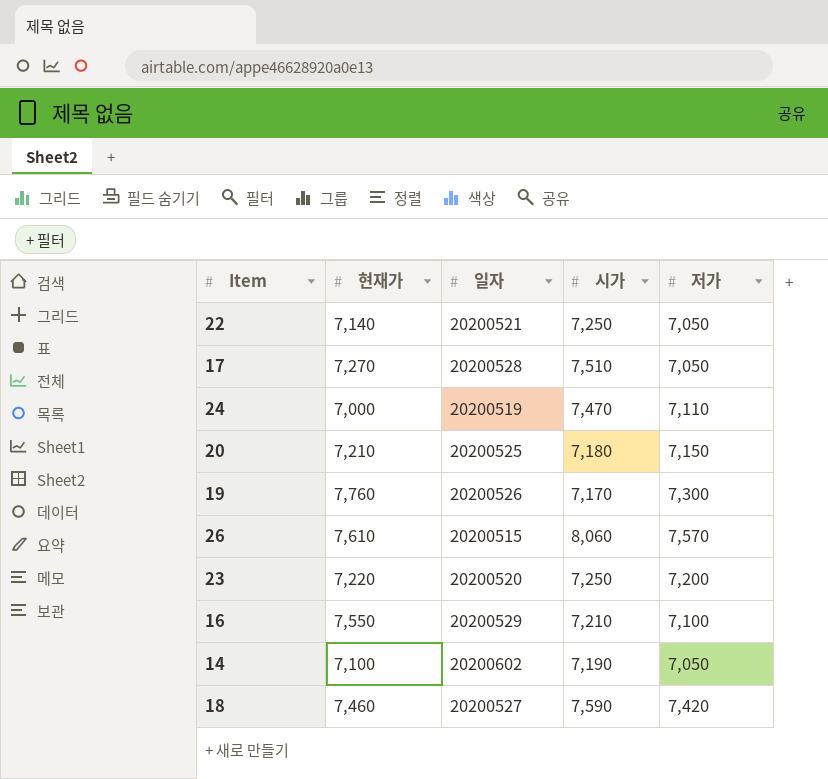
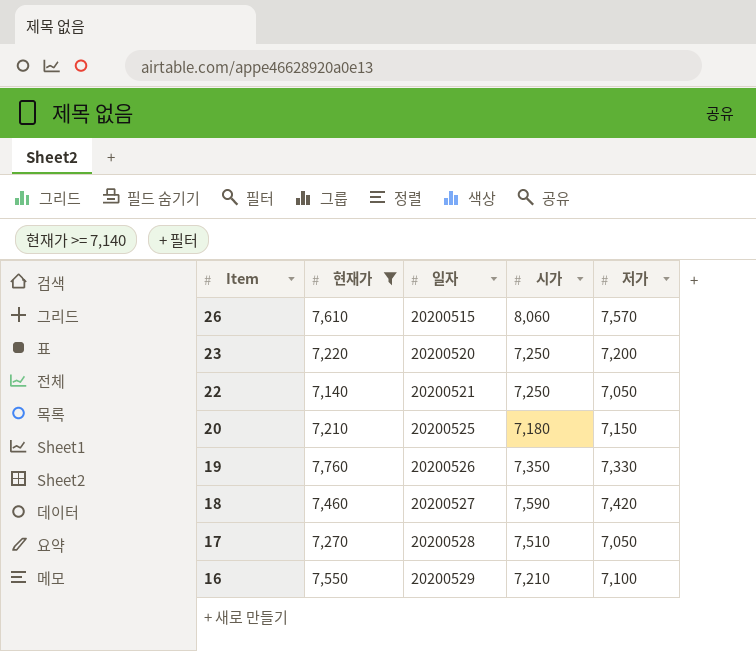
filter: none -> 현재가 >= 7,140
row order: none -> Item descending
19 | 시가: 7,170 -> 7,350
19 | 저가: 7,300 -> 7,330

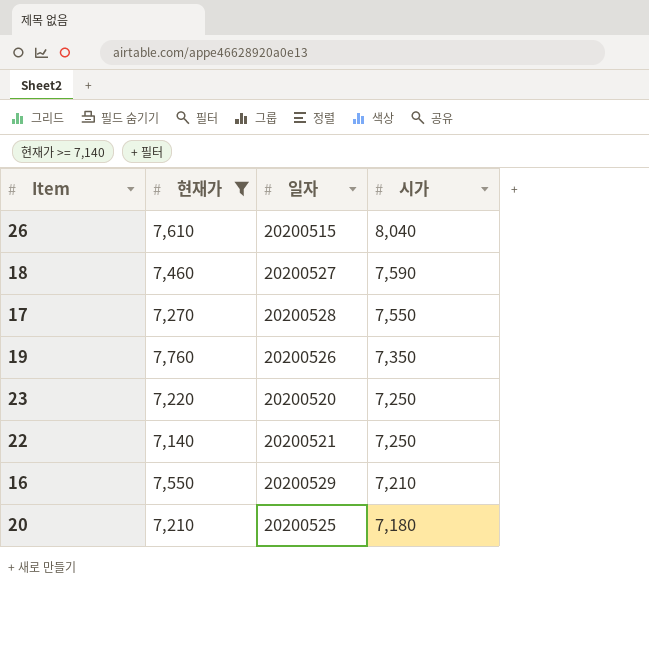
row order: Item descending -> 시가 descending
column 저가 | position: 5 -> none
26 | 시가: 8,060 -> 8,040
17 | 시가: 7,510 -> 7,550

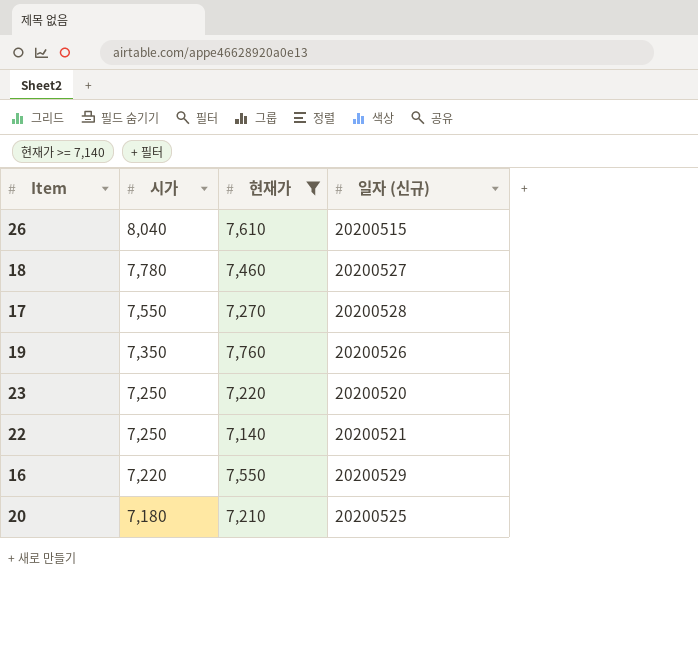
column 시가 | position: 4 -> 2
column name: 일자 -> 일자 (신규)
18 | 시가: 7,590 -> 7,780
16 | 시가: 7,210 -> 7,220

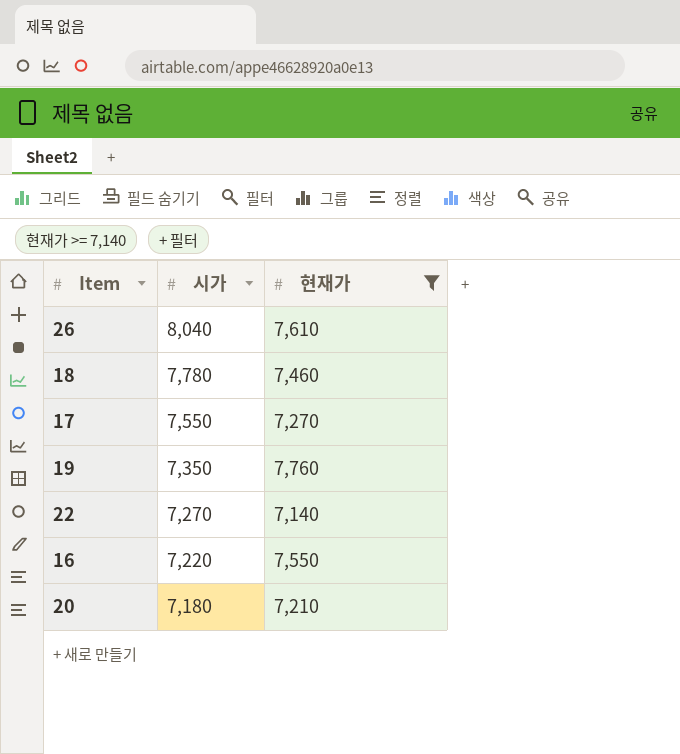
column 일자 (신규) | position: 4 -> none
row 23: 7,250 | 7,220 | 20200520 -> none
22 | 시가: 7,250 -> 7,270

